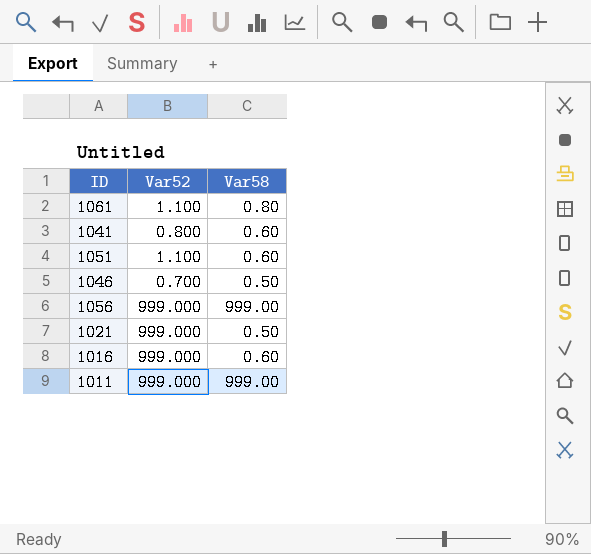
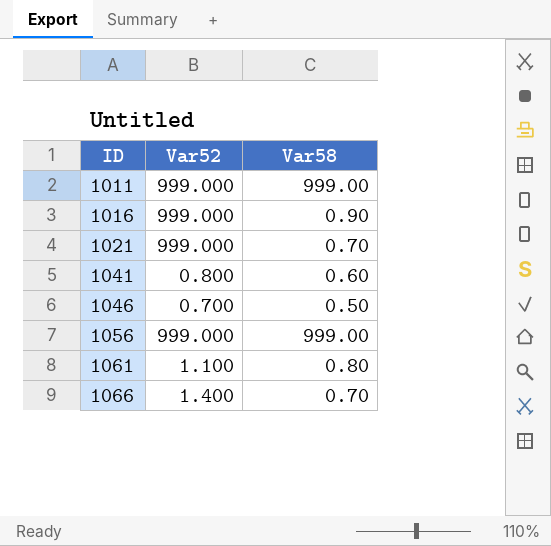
row order: none -> ID ascending
row 1051: 1.100 | 0.60 -> none
1016 | Var58: 0.60 -> 0.90
1021 | Var58: 0.50 -> 0.70
row 1066: none -> 1.400 | 0.70

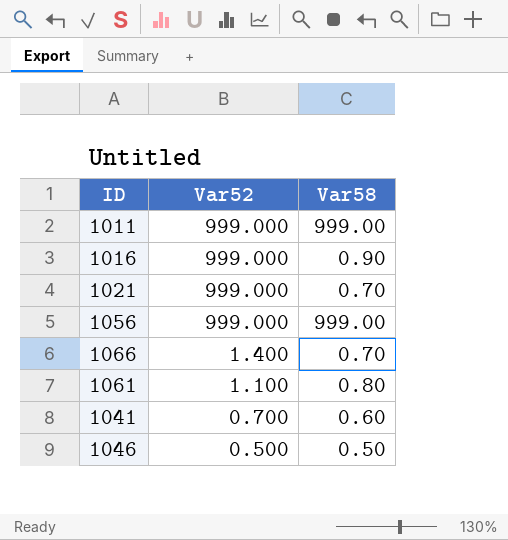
row order: ID ascending -> Var52 descending
1041 | Var52: 0.800 -> 0.700
1046 | Var52: 0.700 -> 0.500

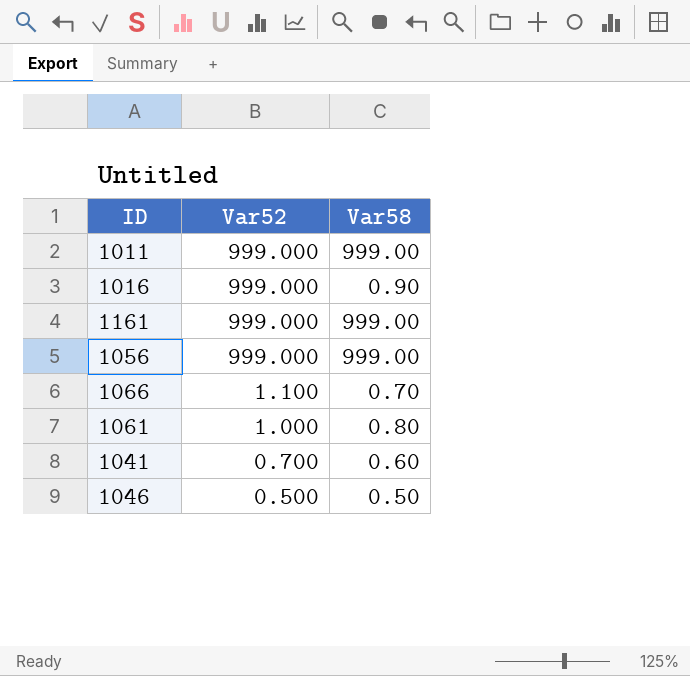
row 1021: 999.000 | 0.70 -> none
row 1161: none -> 999.000 | 999.00
1066 | Var52: 1.400 -> 1.100
1061 | Var52: 1.100 -> 1.000

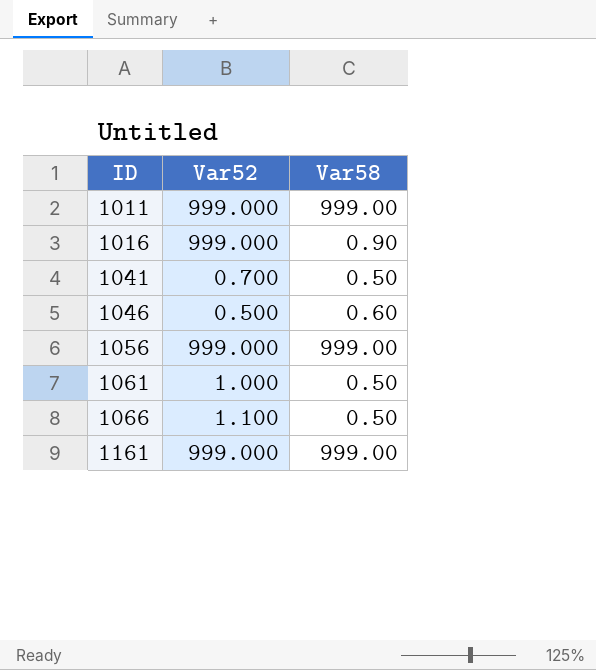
row order: Var52 descending -> ID ascending
1041 | Var58: 0.60 -> 0.50
1046 | Var58: 0.50 -> 0.60
1061 | Var58: 0.80 -> 0.50
1066 | Var58: 0.70 -> 0.50

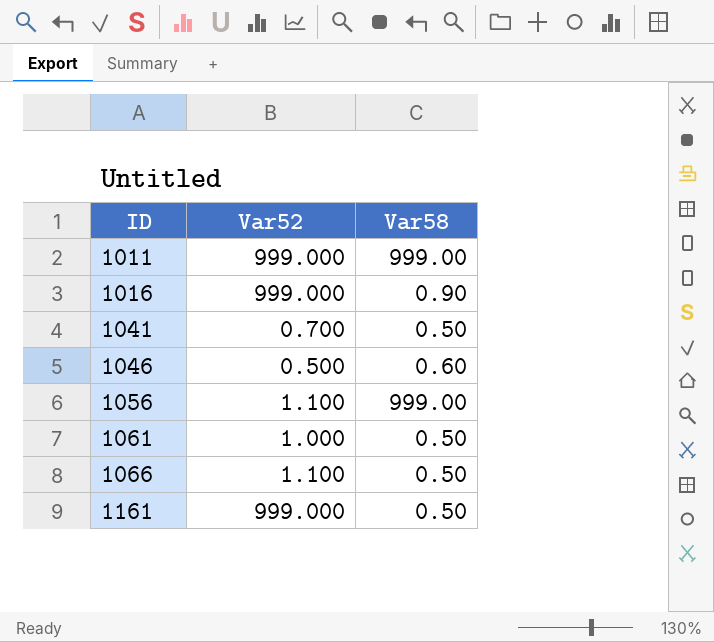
1056 | Var52: 999.000 -> 1.100
1161 | Var58: 999.00 -> 0.50

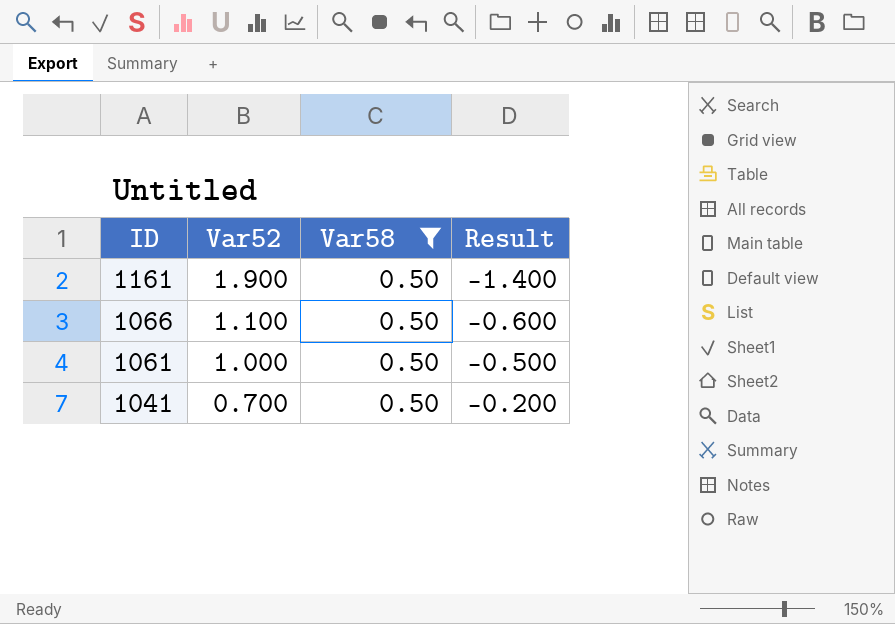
filter: none -> Var58 = 0.50
row order: ID ascending -> ID descending
column Result | formula: none -> [Var58] - [Var52]
1161 | Var52: 999.000 -> 1.900

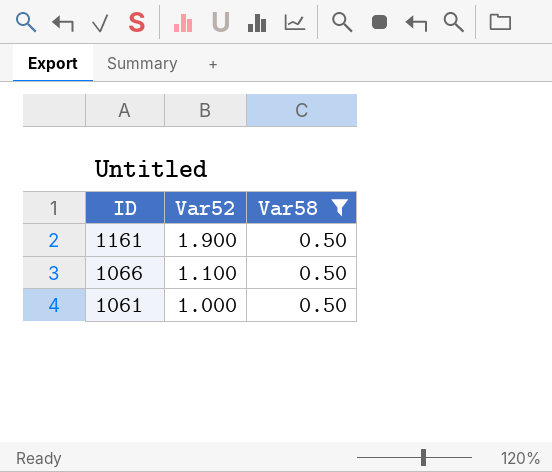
column Result | formula: [Var58] - [Var52] -> none
row 1041: 0.700 | 0.50 | -0.200 -> none

